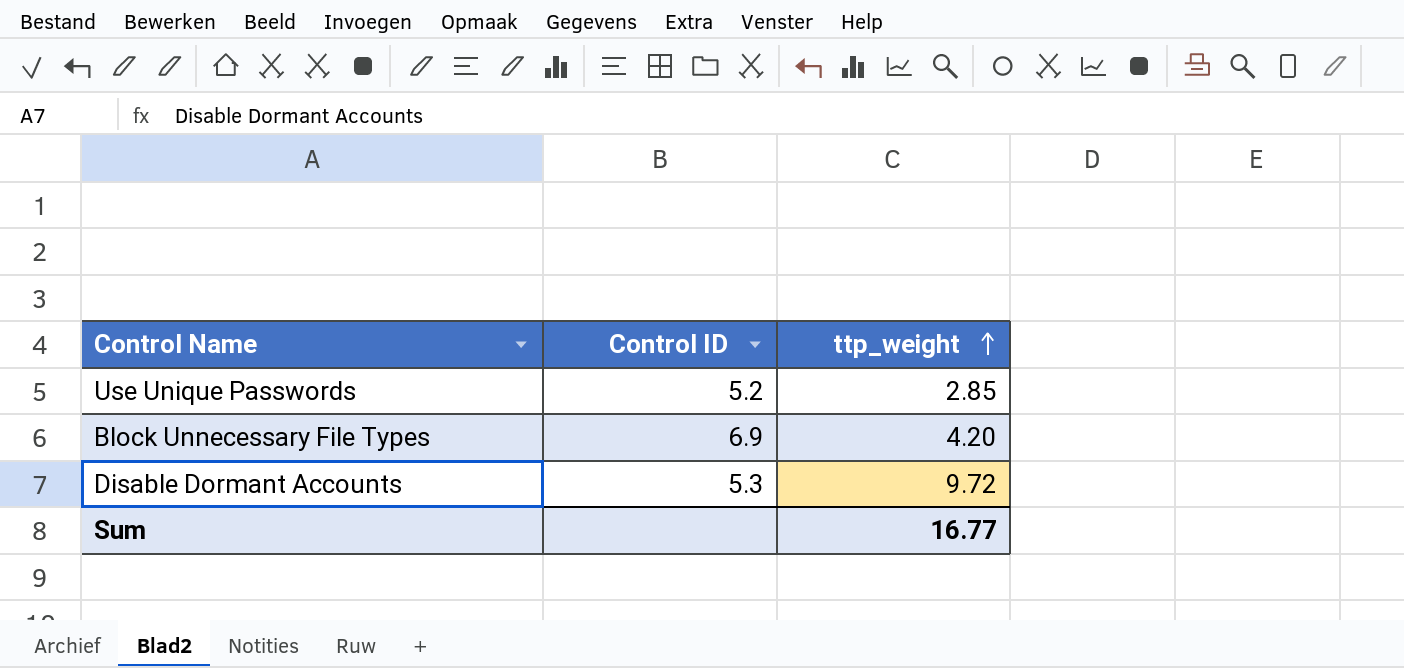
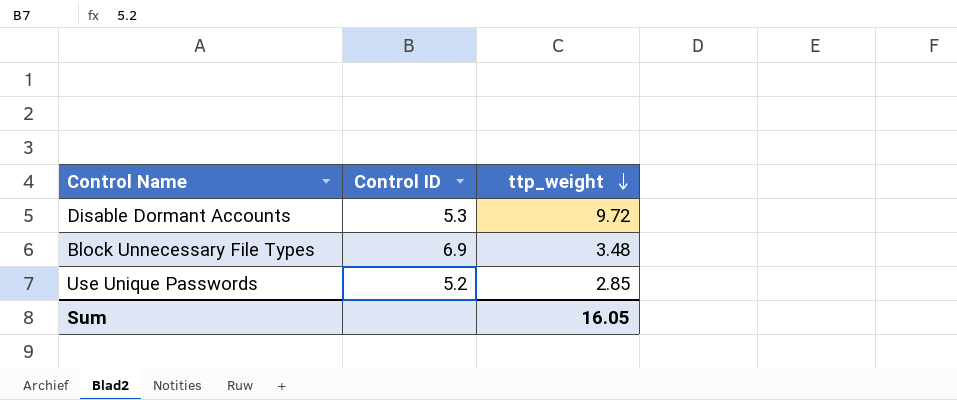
row order: ttp_weight ascending -> ttp_weight descending
Block Unnecessary File Types | ttp_weight: 4.20 -> 3.48
Sum | ttp_weight: 16.77 -> 16.05

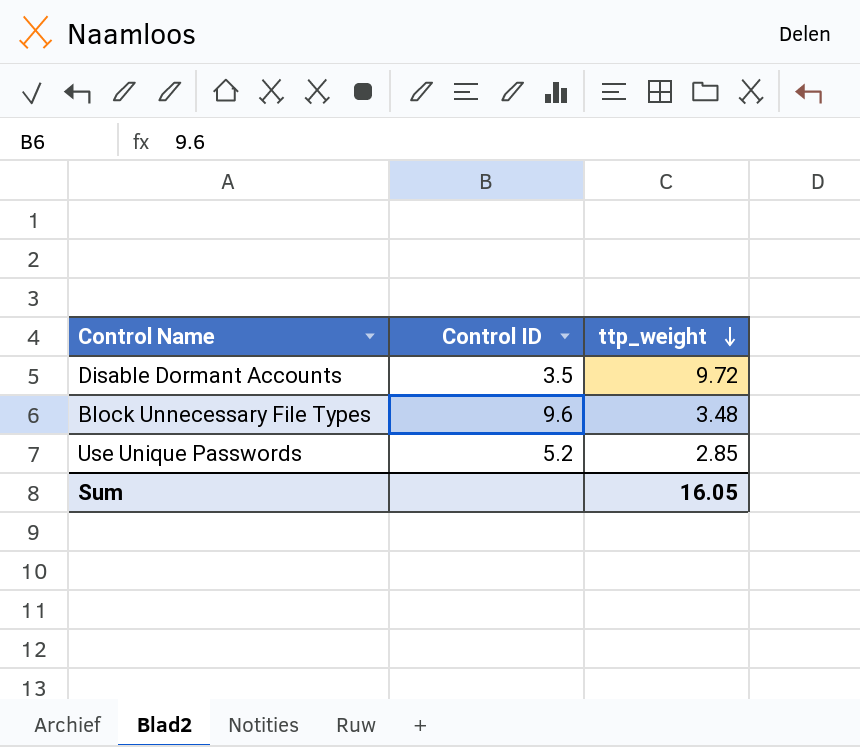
Disable Dormant Accounts | Control ID: 5.3 -> 3.5
Block Unnecessary File Types | Control ID: 6.9 -> 9.6

